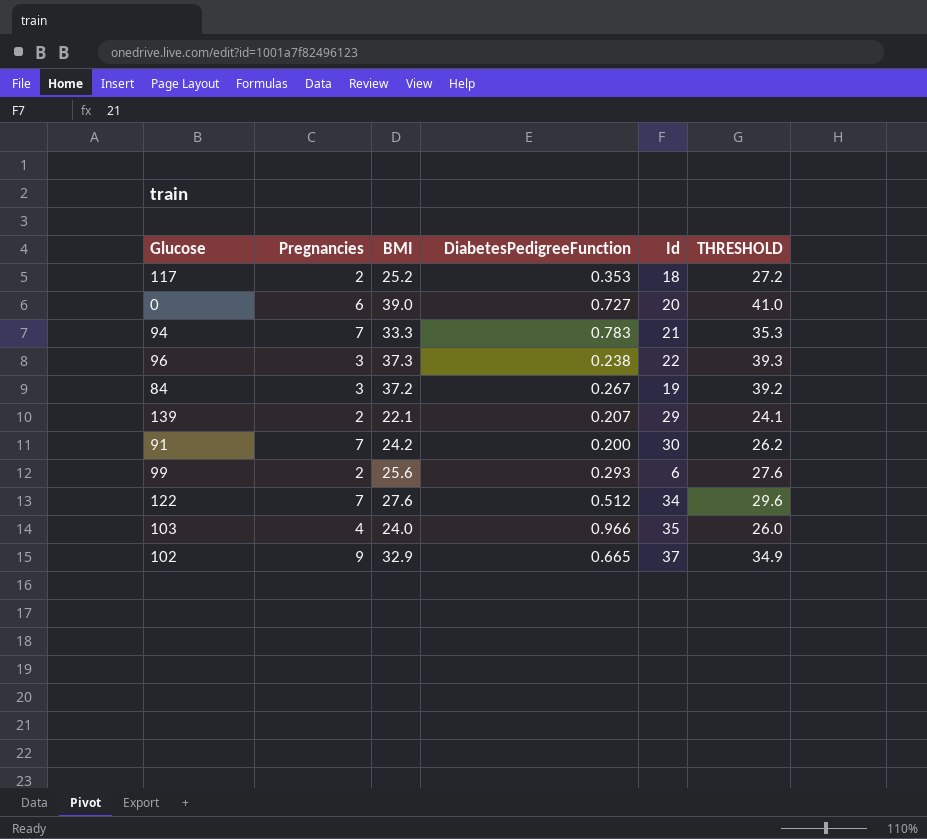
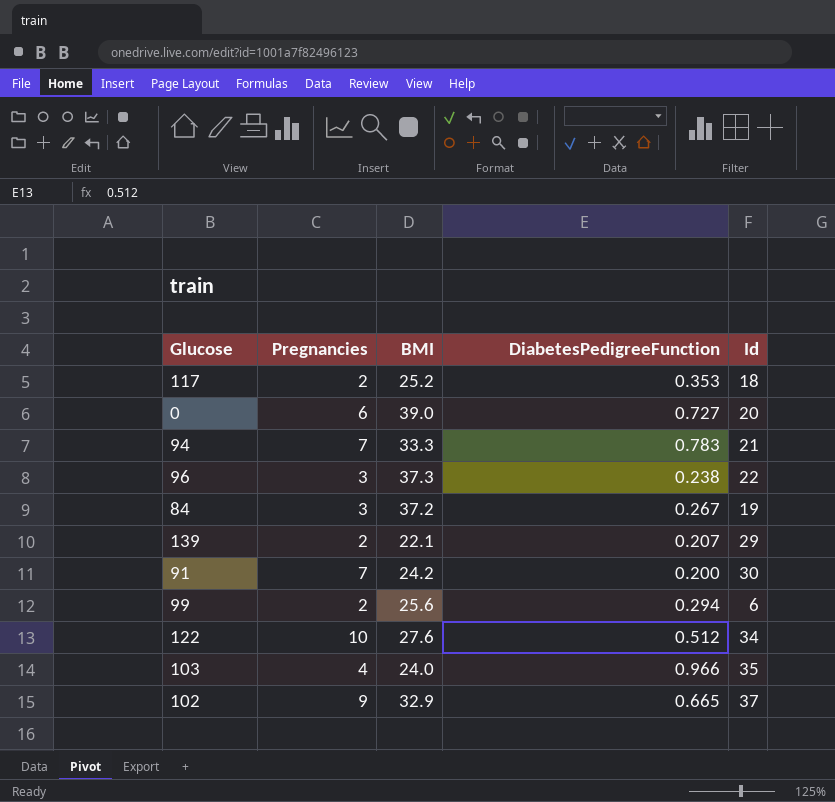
column THRESHOLD | formula: [BMI] + 2 -> none
99 | DiabetesPedigreeFunction: 0.293 -> 0.294
122 | Pregnancies: 7 -> 10

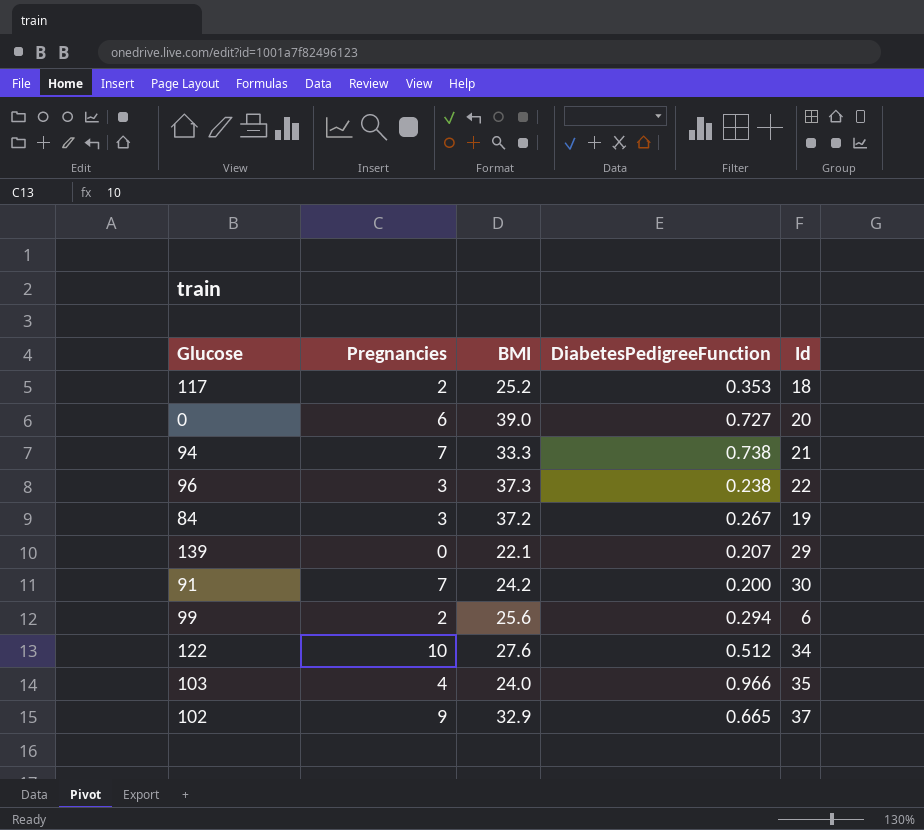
94 | DiabetesPedigreeFunction: 0.783 -> 0.738
139 | Pregnancies: 2 -> 0

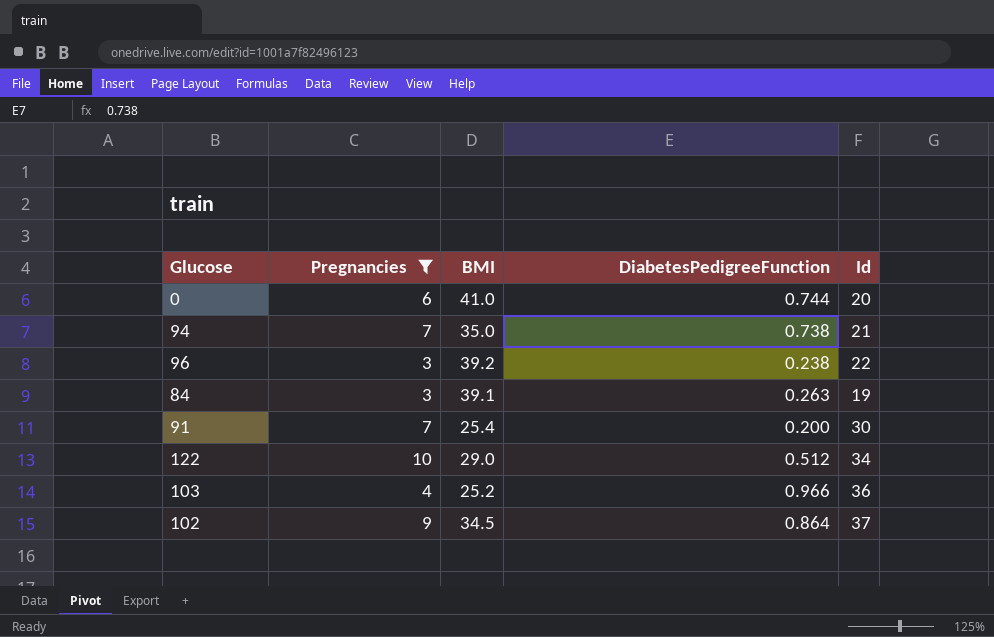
filter: none -> Pregnancies >= 3
0 | BMI: 39.0 -> 41.0
0 | DiabetesPedigreeFunction: 0.727 -> 0.744
94 | BMI: 33.3 -> 35.0
96 | BMI: 37.3 -> 39.2
84 | BMI: 37.2 -> 39.1
84 | DiabetesPedigreeFunction: 0.267 -> 0.263
91 | BMI: 24.2 -> 25.4
122 | BMI: 27.6 -> 29.0
103 | BMI: 24.0 -> 25.2
103 | Id: 35 -> 36
102 | BMI: 32.9 -> 34.5
102 | DiabetesPedigreeFunction: 0.665 -> 0.864

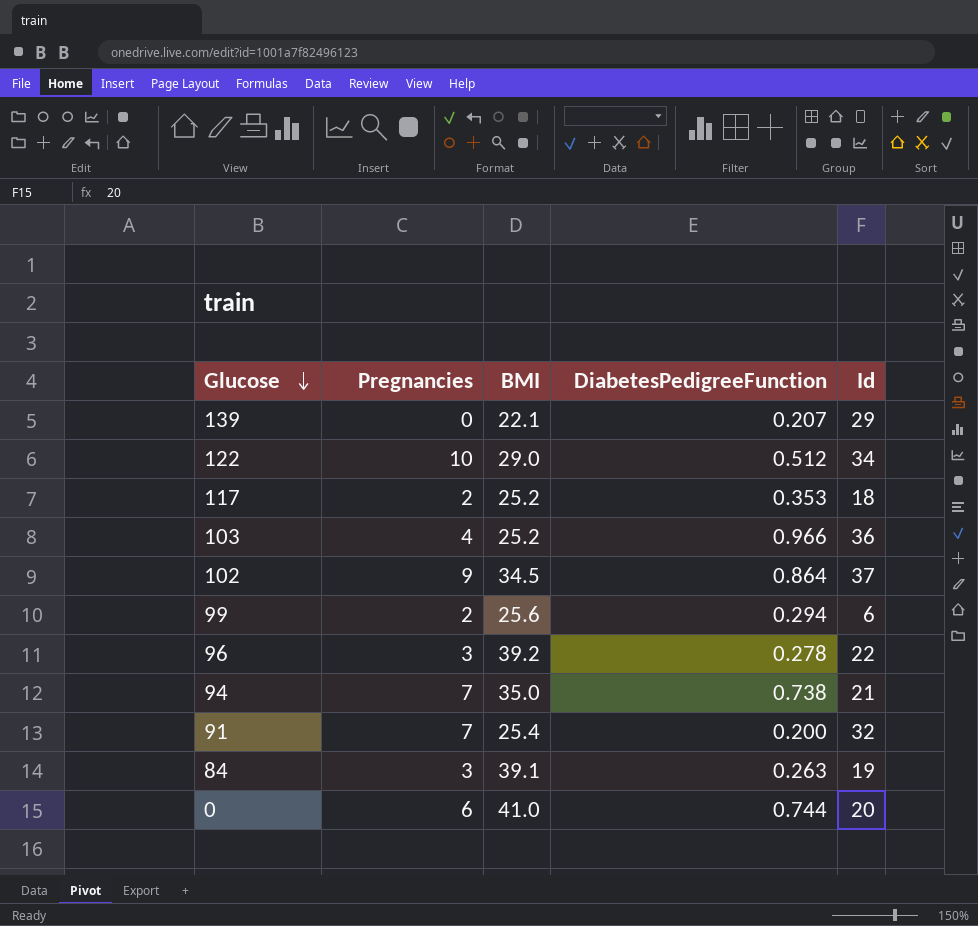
filter: Pregnancies >= 3 -> none
row order: none -> Glucose descending
96 | DiabetesPedigreeFunction: 0.238 -> 0.278
91 | Id: 30 -> 32

